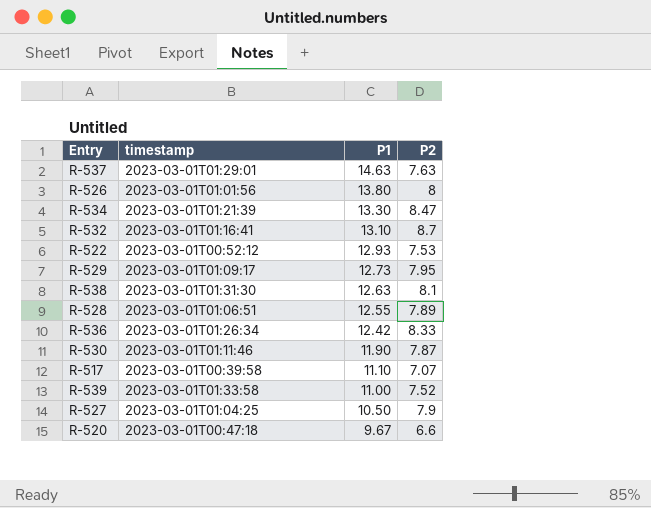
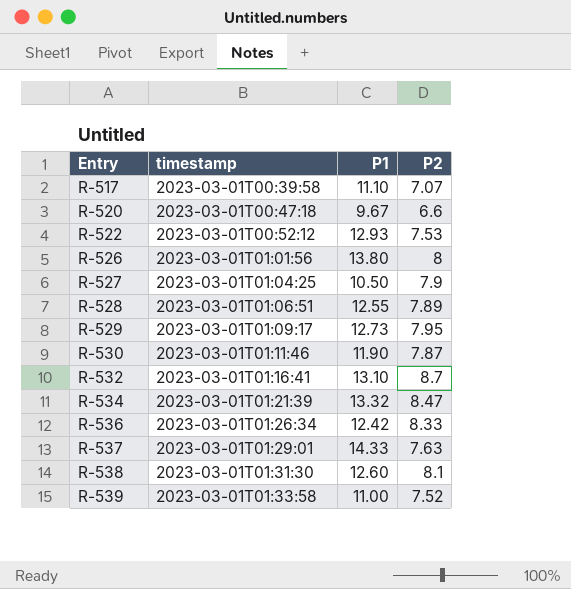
row order: P1 descending -> Entry ascending
R-534 | P1: 13.30 -> 13.32
R-537 | P1: 14.63 -> 14.33
R-538 | P1: 12.63 -> 12.60

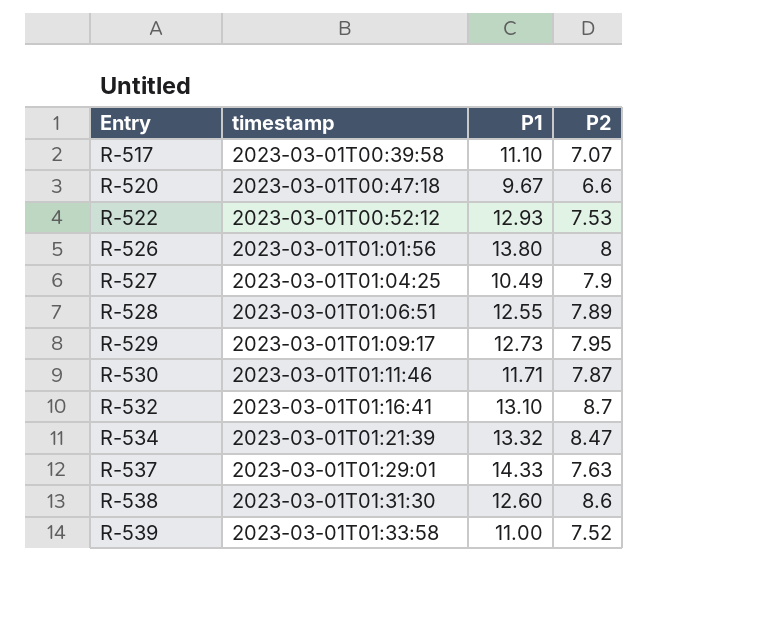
row R-536: 2023-03-01T01:26:34 | 12.42 | 8.33 -> none
R-527 | P1: 10.50 -> 10.49
R-530 | P1: 11.90 -> 11.71
R-538 | P2: 8.1 -> 8.6

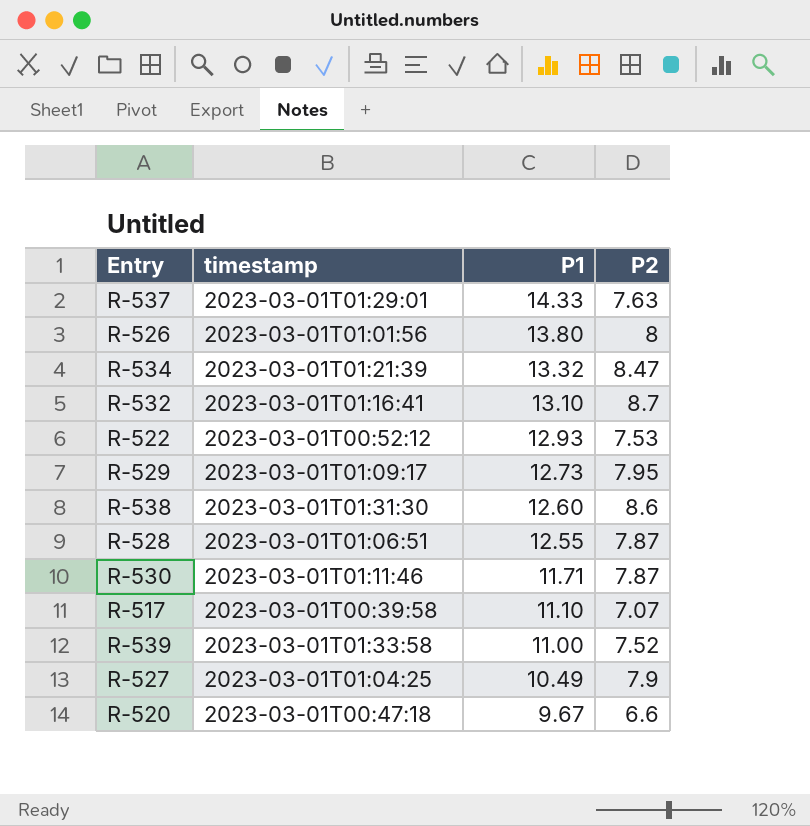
row order: Entry ascending -> P1 descending
R-528 | P2: 7.89 -> 7.87

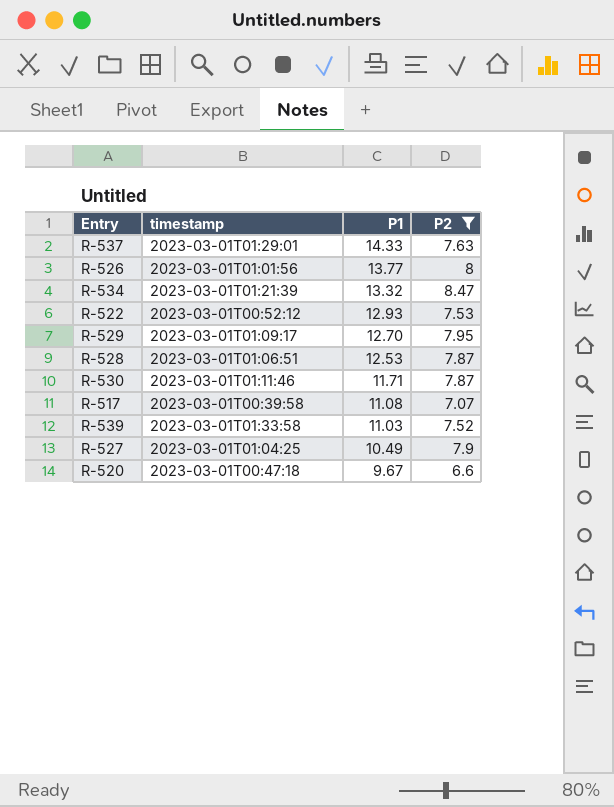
filter: none -> P2 <= 8.47
R-526 | P1: 13.80 -> 13.77
R-529 | P1: 12.73 -> 12.70
R-528 | P1: 12.55 -> 12.53
R-517 | P1: 11.10 -> 11.08
R-539 | P1: 11.00 -> 11.03

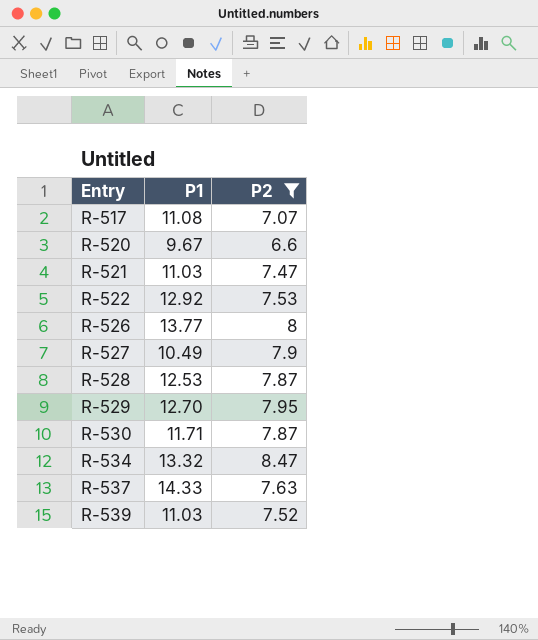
row order: P1 descending -> Entry ascending
column timestamp | position: 2 -> none
row R-521: none -> 11.03 | 7.47
R-522 | P1: 12.93 -> 12.92

